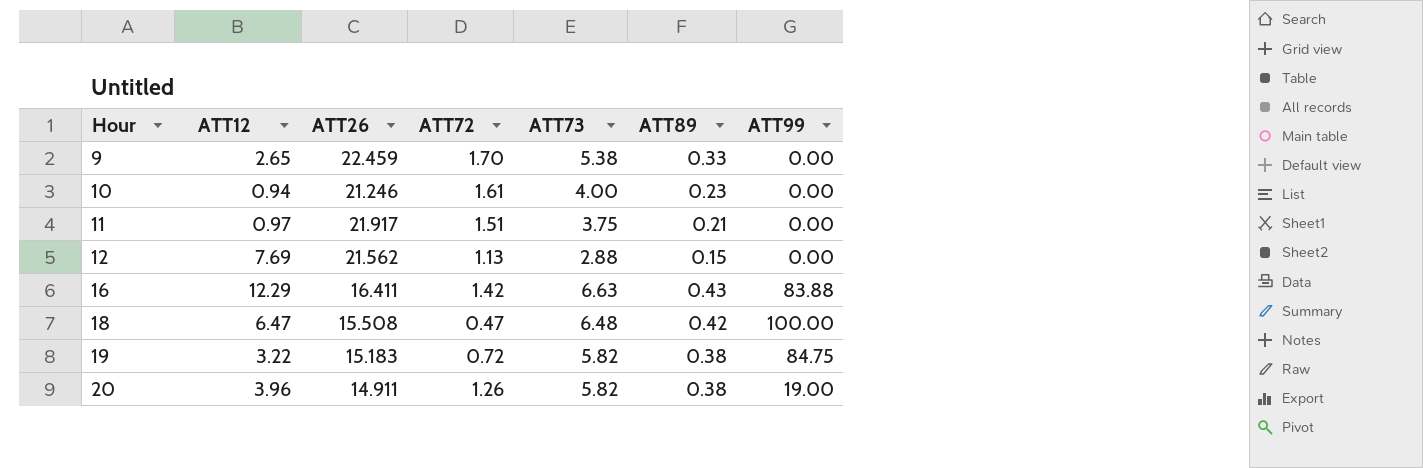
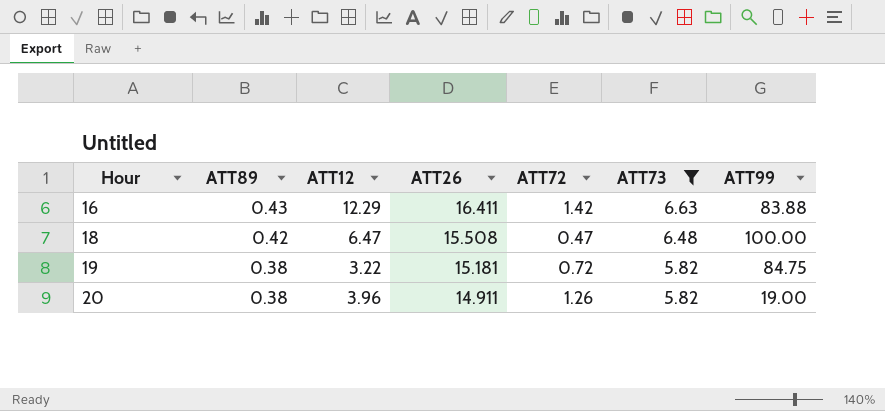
filter: none -> ATT73 >= 5.82
column ATT89 | position: 6 -> 2
19 | ATT26: 15.183 -> 15.181

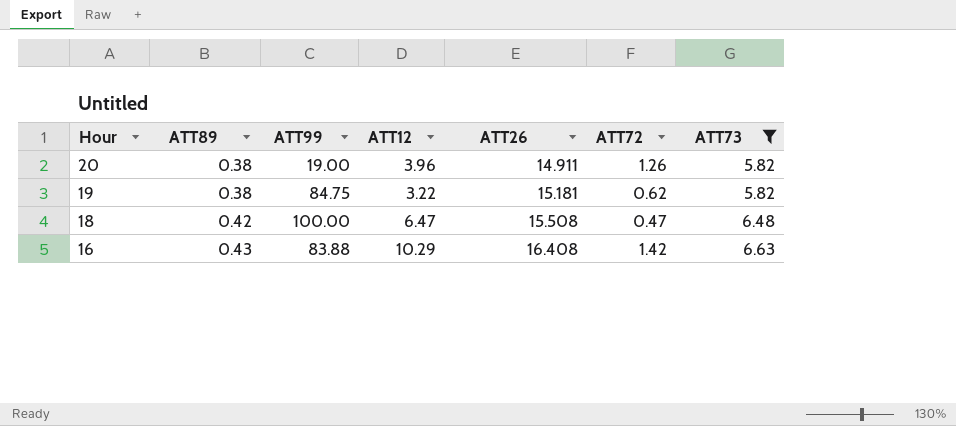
row order: Hour ascending -> Hour descending
column ATT99 | position: 7 -> 3
19 | ATT72: 0.72 -> 0.62
16 | ATT12: 12.29 -> 10.29
16 | ATT26: 16.411 -> 16.408

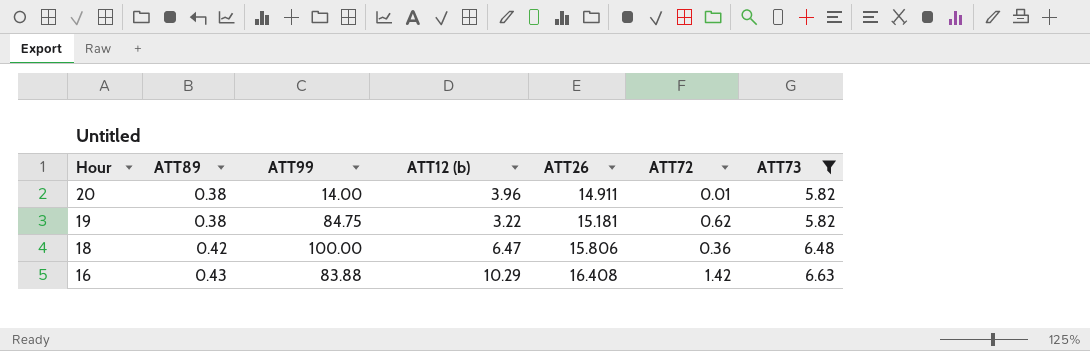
column name: ATT12 -> ATT12 (b)
20 | ATT99: 19.00 -> 14.00
20 | ATT72: 1.26 -> 0.01
18 | ATT26: 15.508 -> 15.806
18 | ATT72: 0.47 -> 0.36

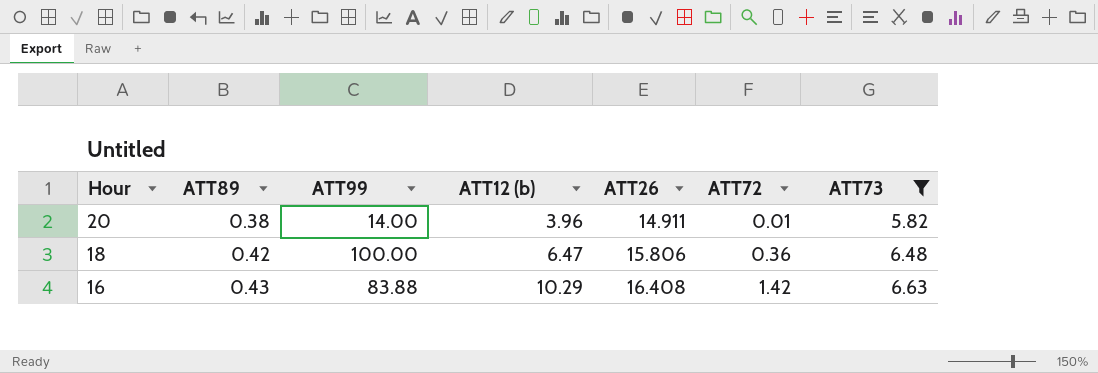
row 19: 0.38 | 84.75 | 3.22 | 15.181 | 0.62 | 5.82 -> none

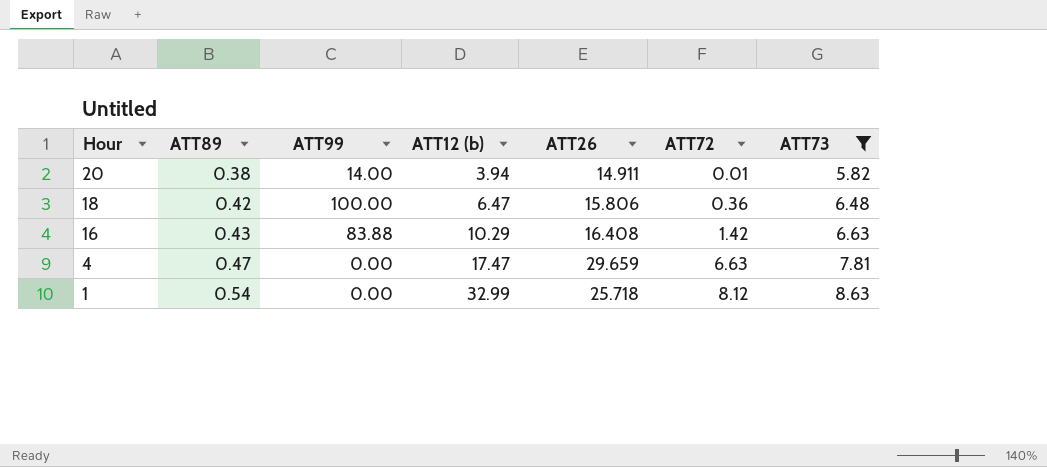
20 | ATT12 (b): 3.96 -> 3.94
row 4: none -> 0.47 | 0.00 | 17.47 | 29.659 | 6.63 | 7.81
row 1: none -> 0.54 | 0.00 | 32.99 | 25.718 | 8.12 | 8.63

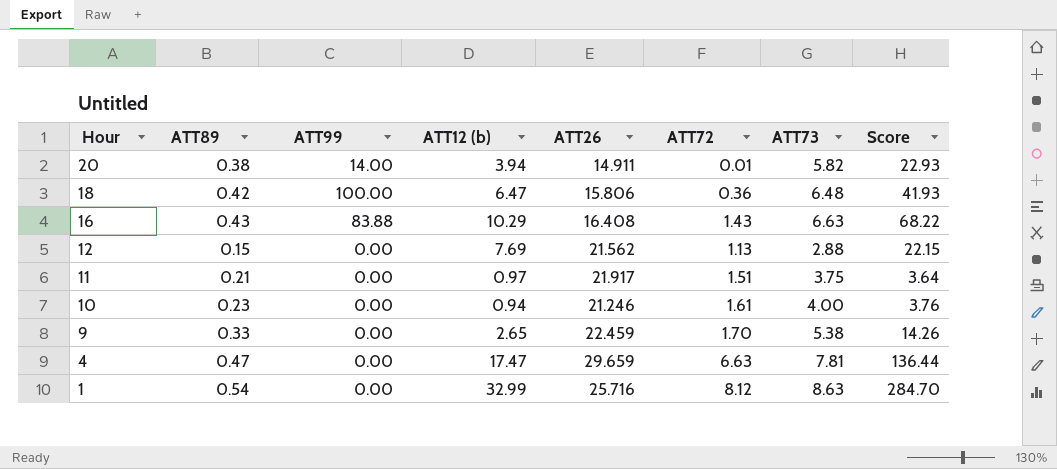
filter: ATT73 >= 5.82 -> none
column Score | formula: none -> [ATT12 (b)] * [ATT73]
16 | ATT72: 1.42 -> 1.43
1 | ATT26: 25.718 -> 25.716

